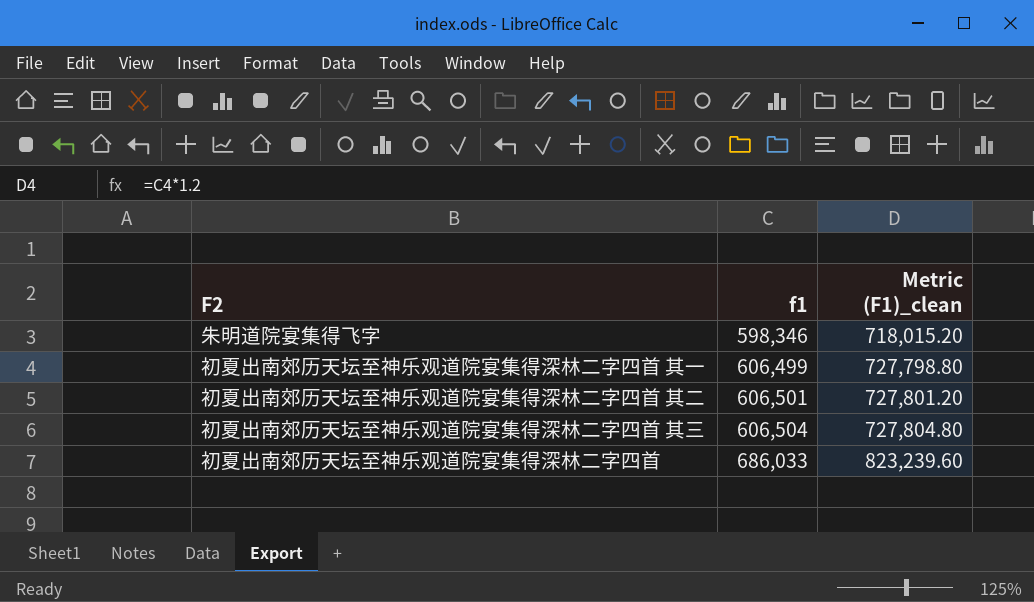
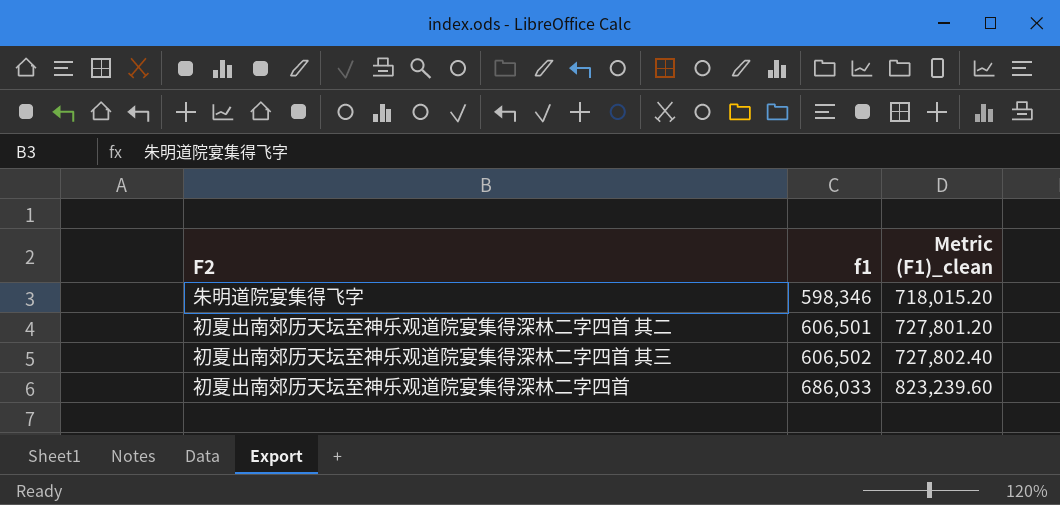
row 初夏出南郊历天坛至神乐观道院宴集得深林二字四首 其一: 606,499 | 727,798.80 -> none
初夏出南郊历天坛至神乐观道院宴集得深林二字四首 其三 | f1: 606,504 -> 606,502
初夏出南郊历天坛至神乐观道院宴集得深林二字四首 其三 | Metric (F1)_clean: 727,804.80 -> 727,802.40

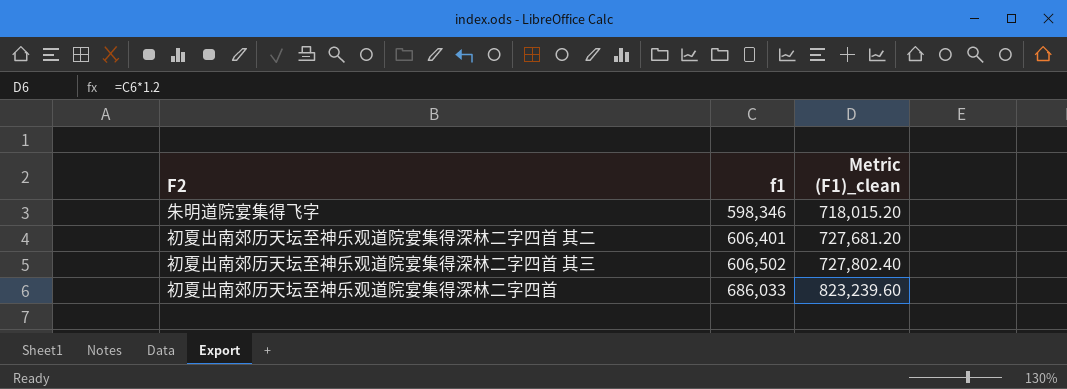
初夏出南郊历天坛至神乐观道院宴集得深林二字四首 其二 | f1: 606,501 -> 606,401
初夏出南郊历天坛至神乐观道院宴集得深林二字四首 其二 | Metric (F1)_clean: 727,801.20 -> 727,681.20

